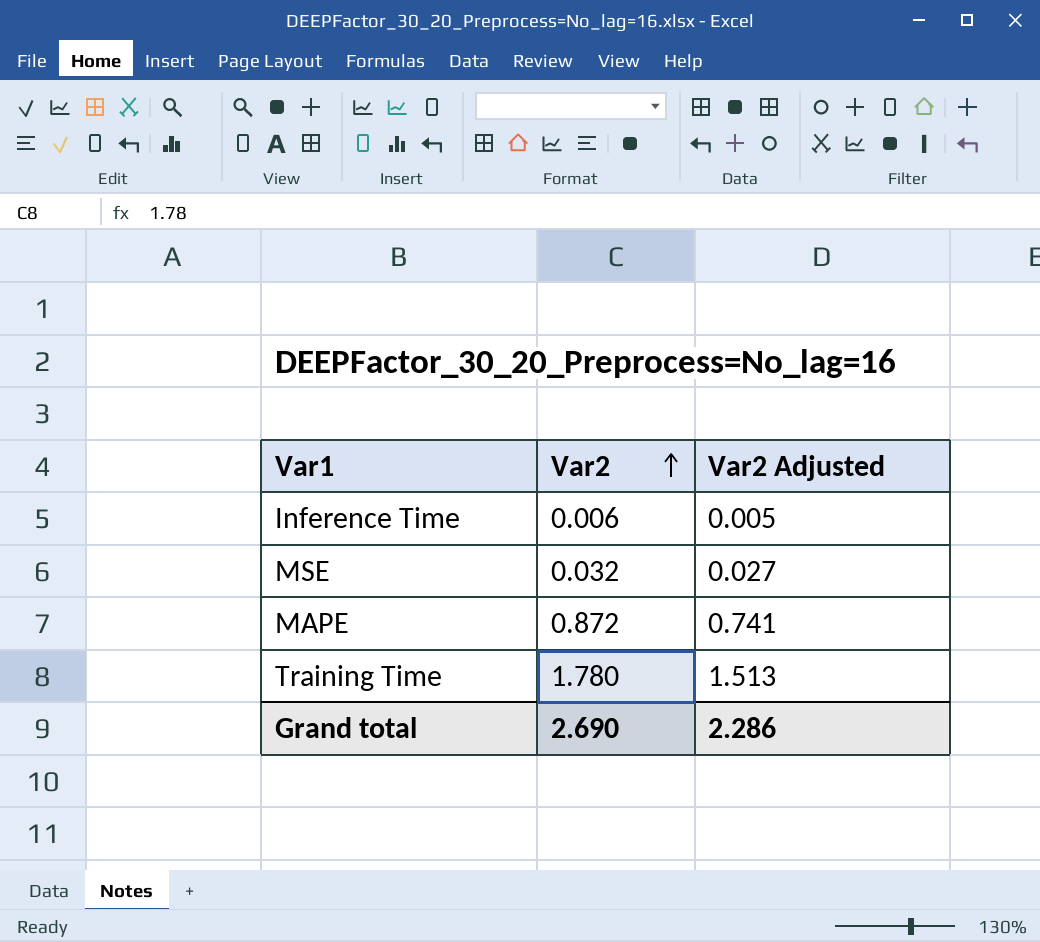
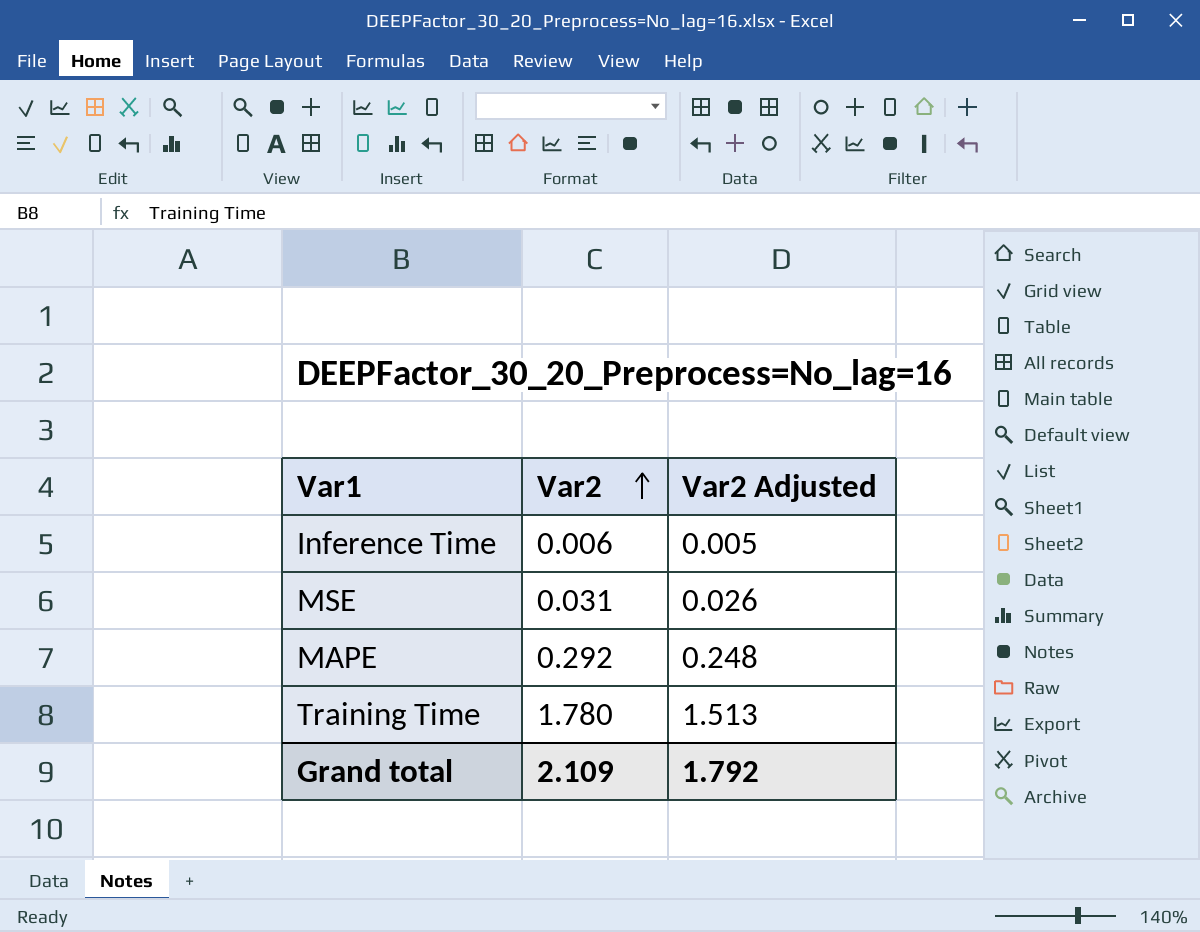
MSE | Var2: 0.032 -> 0.031
MSE | Var2 Adjusted: 0.027 -> 0.026
MAPE | Var2: 0.872 -> 0.292
MAPE | Var2 Adjusted: 0.741 -> 0.248
Grand total | Var2: 2.690 -> 2.109
Grand total | Var2 Adjusted: 2.286 -> 1.792

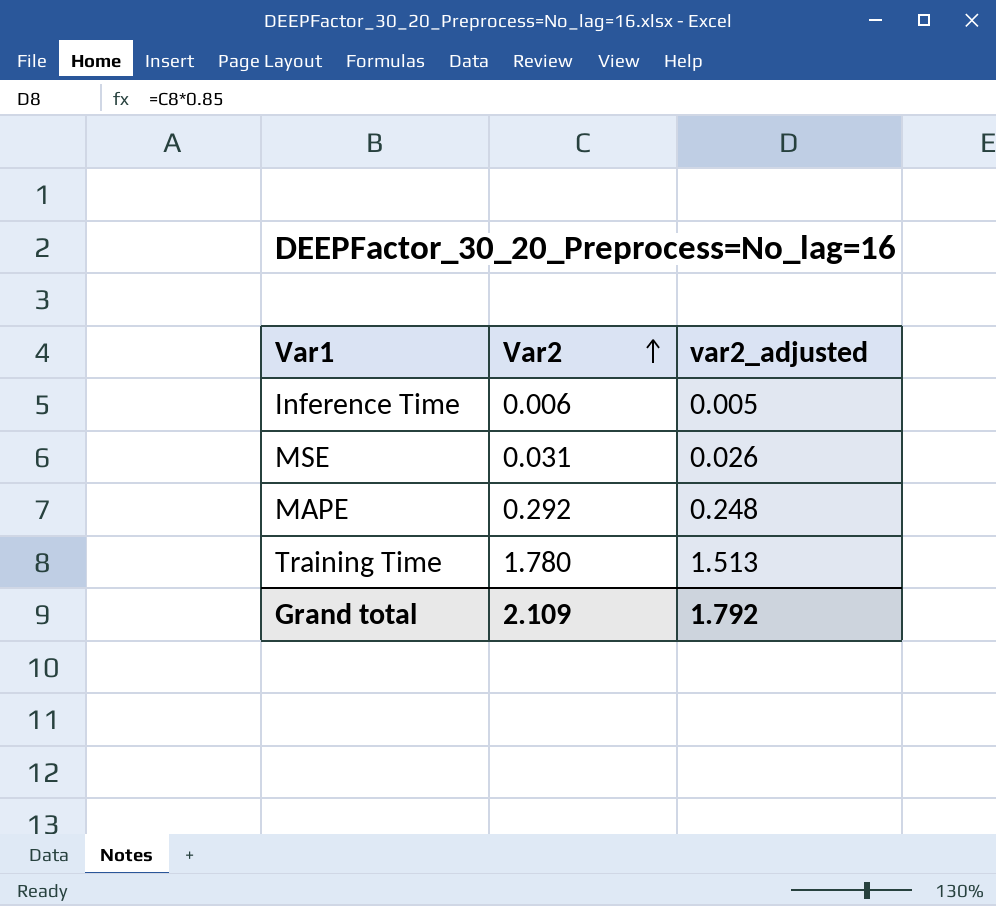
column name: Var2 Adjusted -> var2_adjusted

